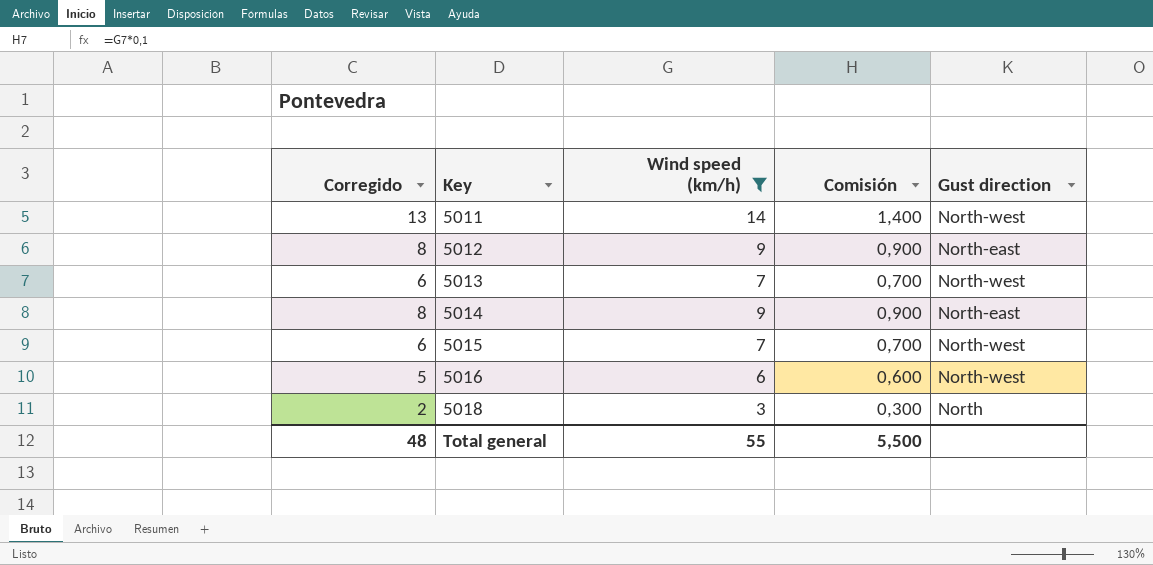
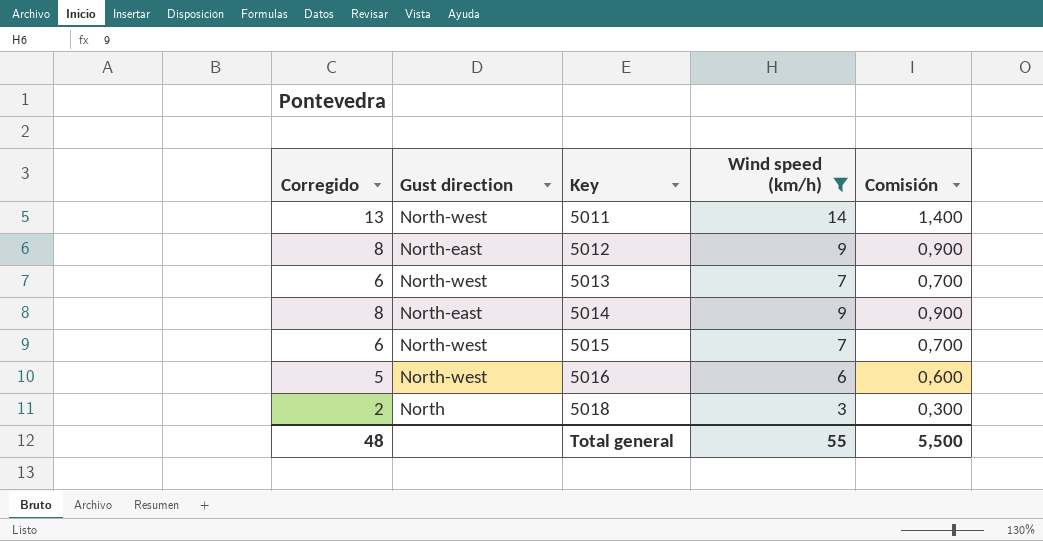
column Gust direction | position: 5 -> 2

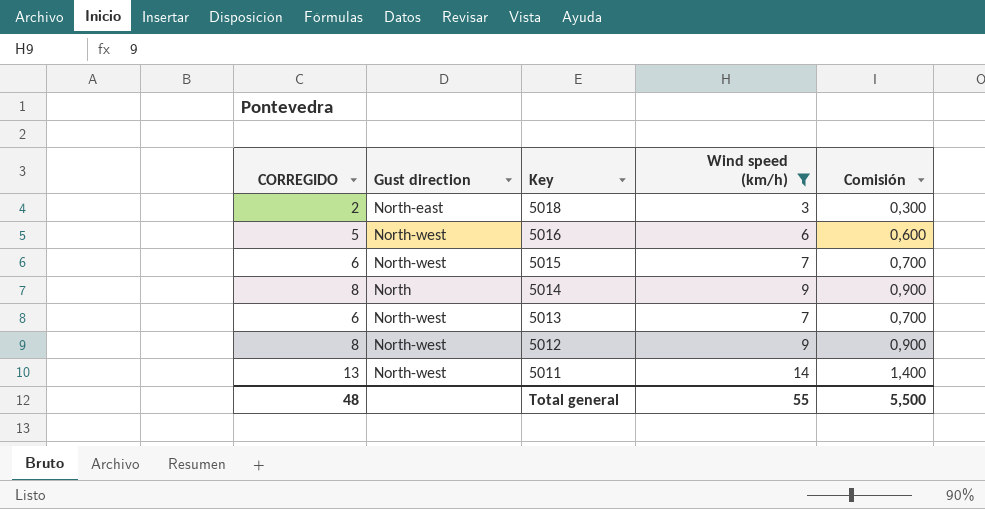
row order: Key ascending -> Key descending
column name: Corregido -> CORREGIDO
5018 | Gust direction: North -> North-east
5014 | Gust direction: North-east -> North
5012 | Gust direction: North-east -> North-west

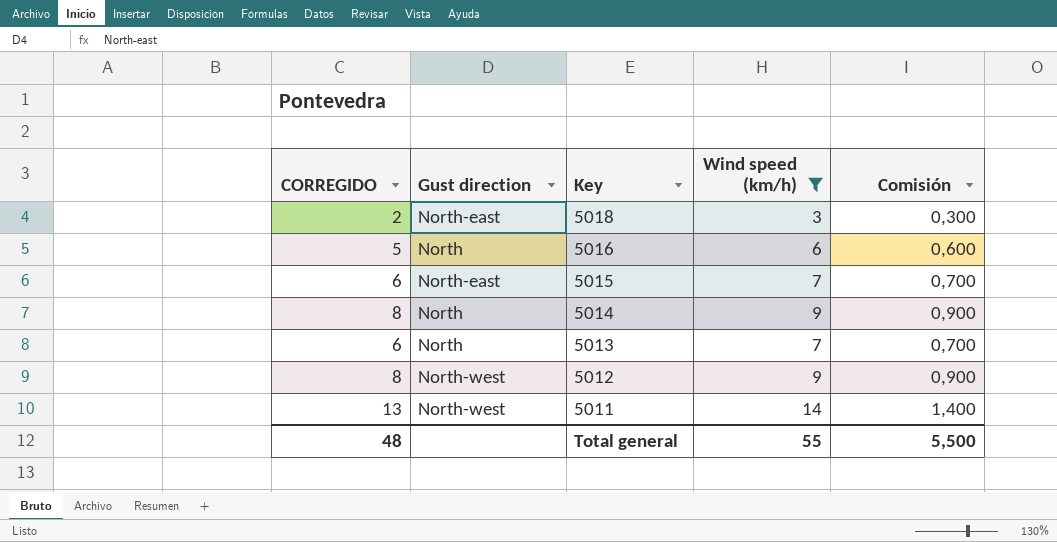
5016 | Gust direction: North-west -> North
5015 | Gust direction: North-west -> North-east
5013 | Gust direction: North-west -> North

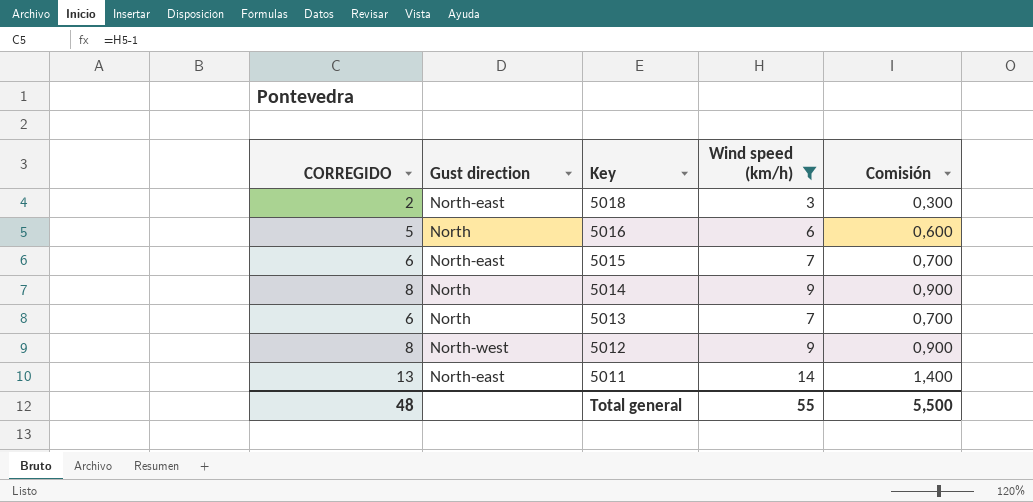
5011 | Gust direction: North-west -> North-east

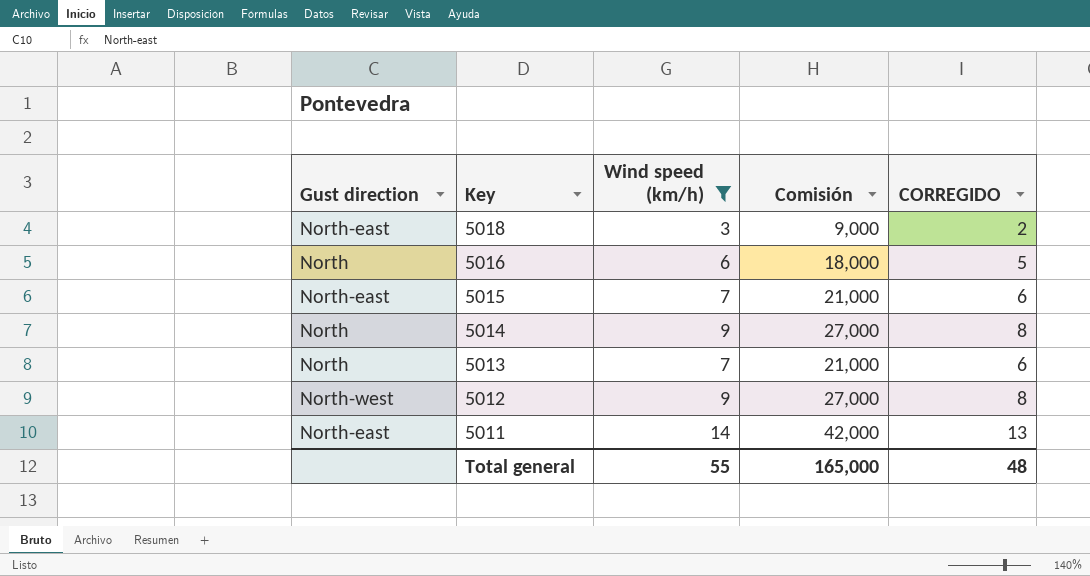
column Comisión | formula: [Wind speed (km/h)] * 0,1 -> [Wind speed (km/h)] * 3
column CORREGIDO | position: 1 -> 5
Total general | Comisión: 5,500 -> 165,000

